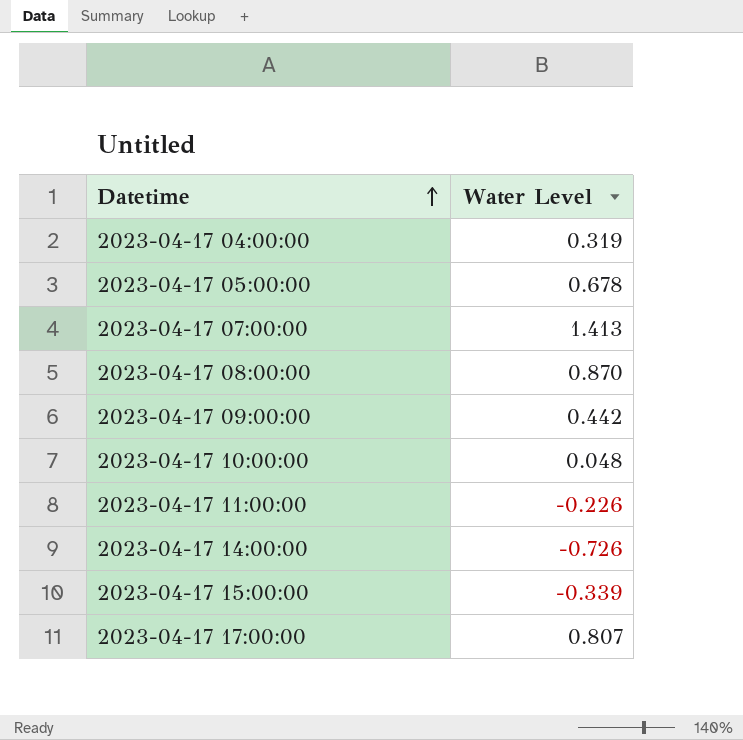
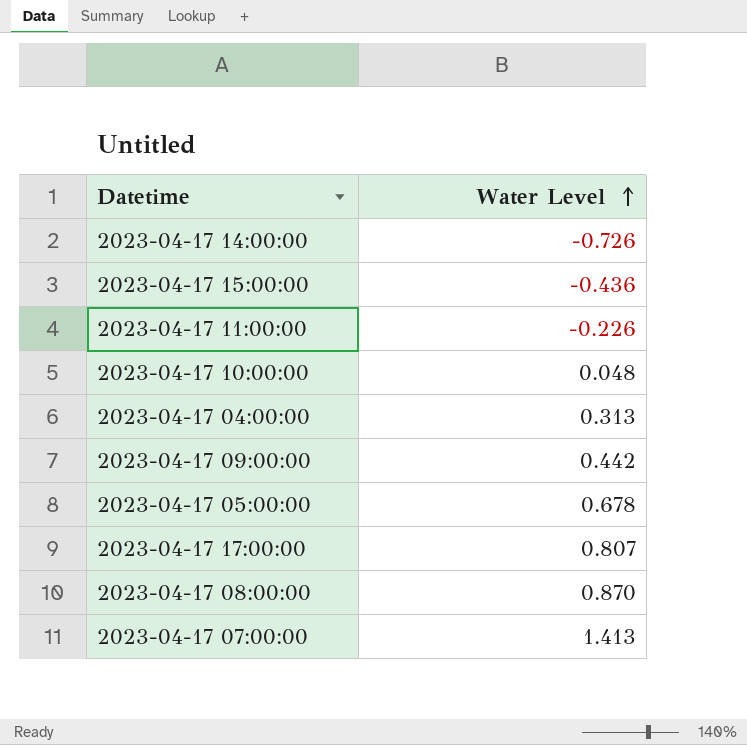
row order: Datetime ascending -> Water Level ascending
2023-04-17 15:00:00 | Water Level: -0.339 -> -0.436
2023-04-17 04:00:00 | Water Level: 0.319 -> 0.313

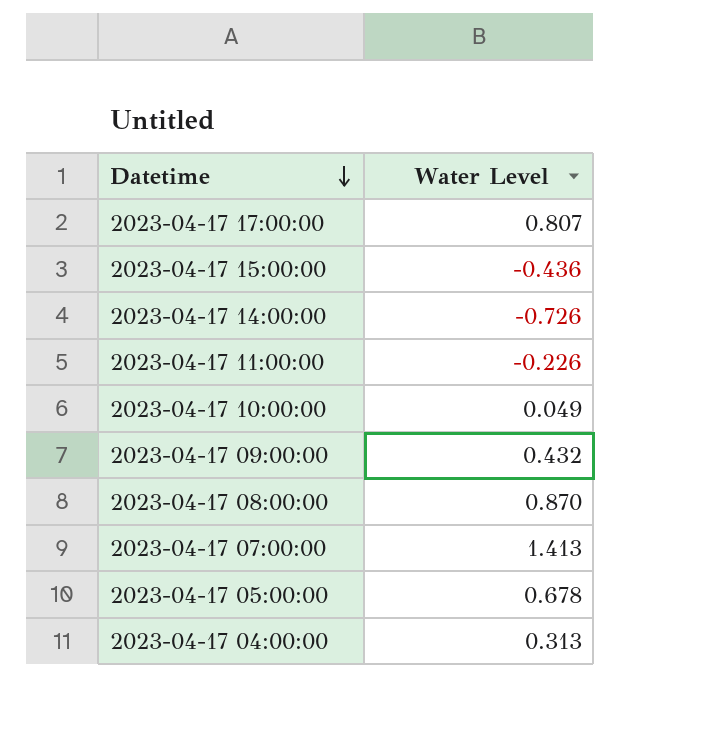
row order: Water Level ascending -> Datetime descending
2023-04-17 10:00:00 | Water Level: 0.048 -> 0.049
2023-04-17 09:00:00 | Water Level: 0.442 -> 0.432

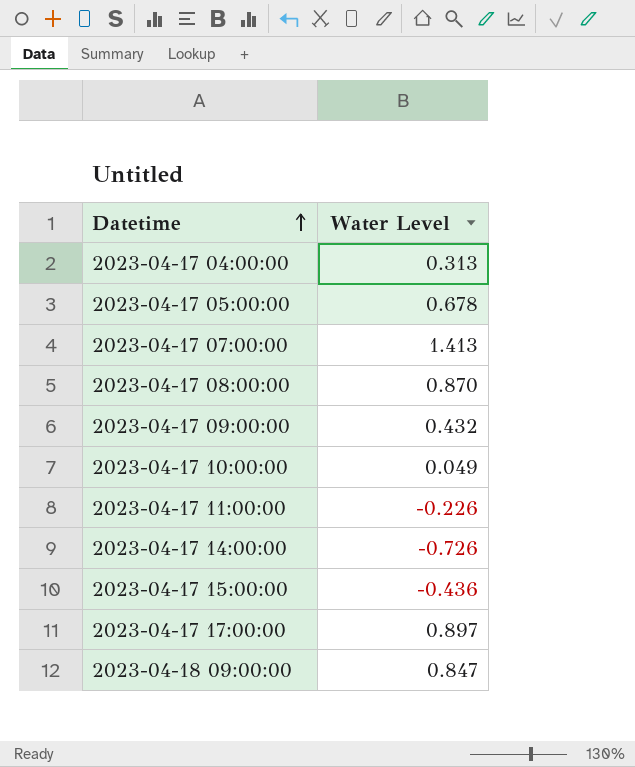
row order: Datetime descending -> Datetime ascending
2023-04-17 17:00:00 | Water Level: 0.807 -> 0.897
row 2023-04-18 09:00:00: none -> 0.847

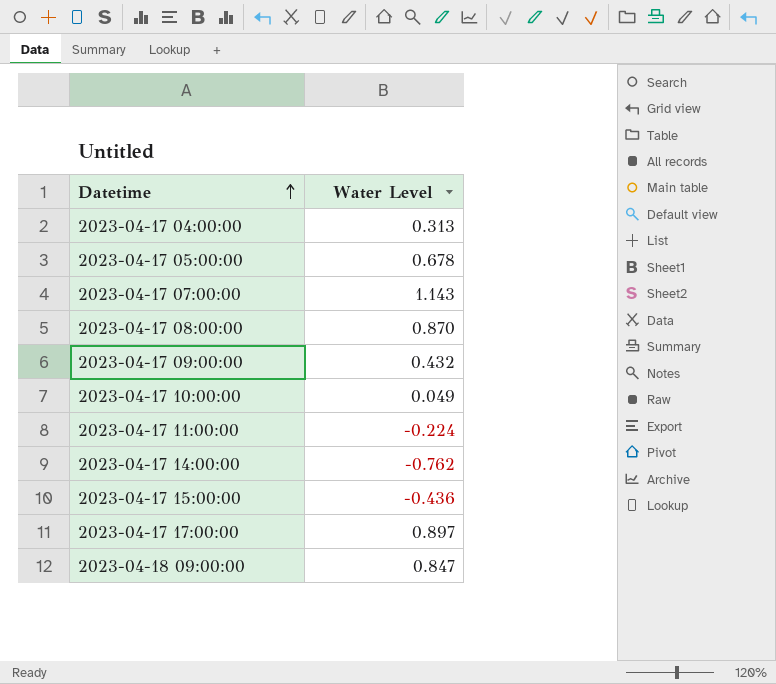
2023-04-17 07:00:00 | Water Level: 1.413 -> 1.143
2023-04-17 11:00:00 | Water Level: -0.226 -> -0.224
2023-04-17 14:00:00 | Water Level: -0.726 -> -0.762

